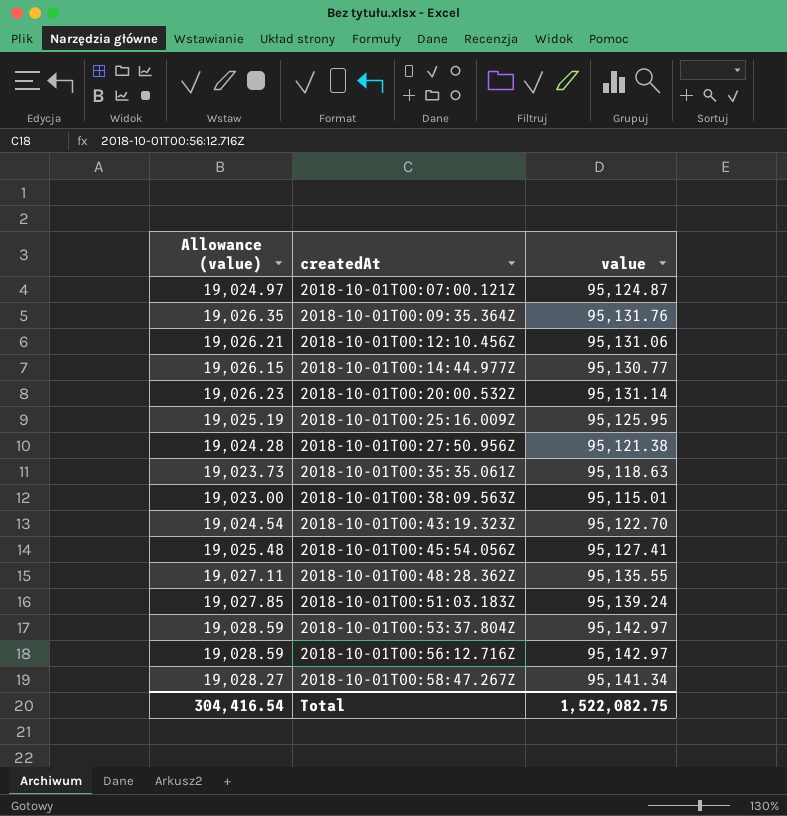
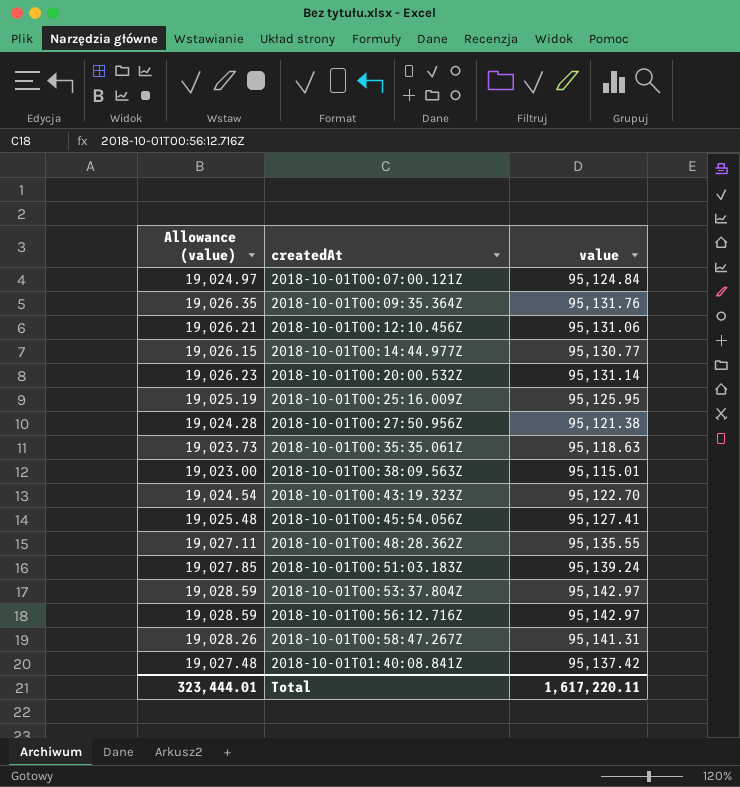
2018-10-01T00:07:00.121Z | value: 95,124.87 -> 95,124.84
2018-10-01T00:58:47.267Z | Allowance (value): 19,028.27 -> 19,028.26
2018-10-01T00:58:47.267Z | value: 95,141.34 -> 95,141.31
row 2018-10-01T01:40:08.841Z: none -> 19,027.48 | 95,137.42
Total | Allowance (value): 304,416.54 -> 323,444.01
Total | value: 1,522,082.75 -> 1,617,220.11

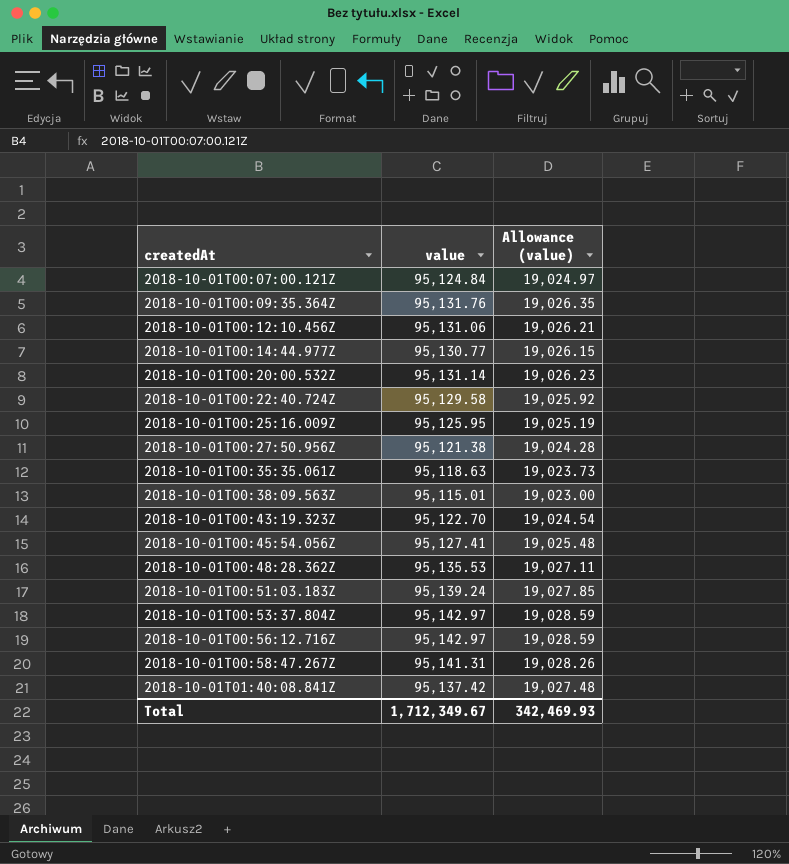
column Allowance (value) | position: 1 -> 3
row 2018-10-01T00:22:40.724Z: none -> 95,129.58 | 19,025.92
2018-10-01T00:48:28.362Z | value: 95,135.55 -> 95,135.53
Total | value: 1,617,220.11 -> 1,712,349.67
Total | Allowance (value): 323,444.01 -> 342,469.93

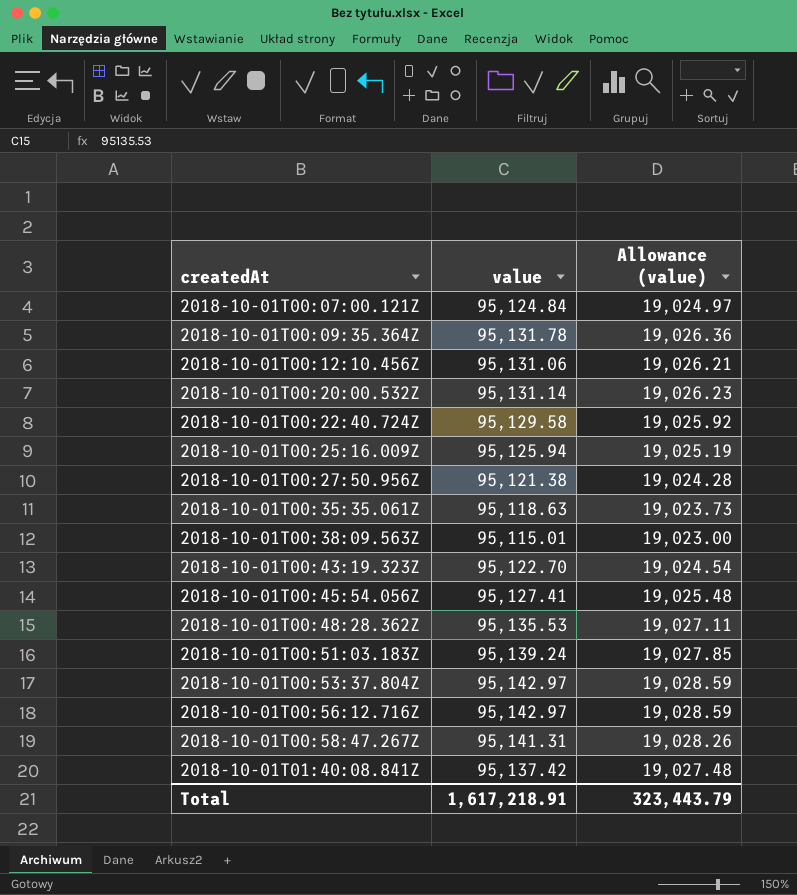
row 2018-10-01T00:14:44.977Z: 95,130.77 | 19,026.15 -> none
2018-10-01T00:09:35.364Z | value: 95,131.76 -> 95,131.78
2018-10-01T00:09:35.364Z | Allowance (value): 19,026.35 -> 19,026.36
2018-10-01T00:25:16.009Z | value: 95,125.95 -> 95,125.94
Total | value: 1,712,349.67 -> 1,617,218.91
Total | Allowance (value): 342,469.93 -> 323,443.79

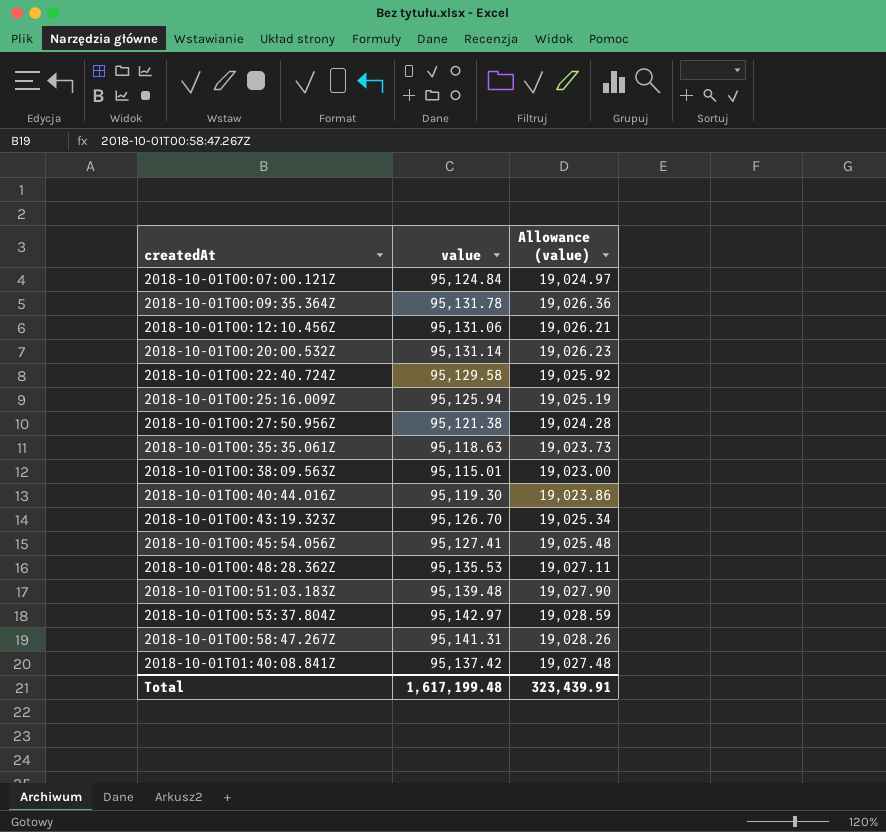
row 2018-10-01T00:56:12.716Z: 95,142.97 | 19,028.59 -> none
row 2018-10-01T00:40:44.016Z: none -> 95,119.30 | 19,023.86
2018-10-01T00:43:19.323Z | value: 95,122.70 -> 95,126.70
2018-10-01T00:43:19.323Z | Allowance (value): 19,024.54 -> 19,025.34
2018-10-01T00:51:03.183Z | value: 95,139.24 -> 95,139.48
2018-10-01T00:51:03.183Z | Allowance (value): 19,027.85 -> 19,027.90
Total | value: 1,617,218.91 -> 1,617,199.48
Total | Allowance (value): 323,443.79 -> 323,439.91

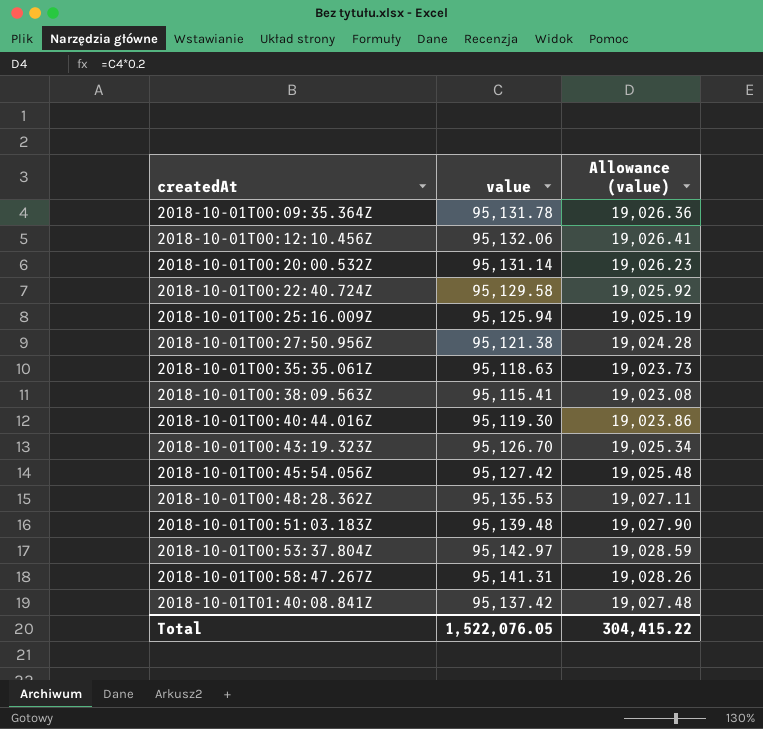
row 2018-10-01T00:07:00.121Z: 95,124.84 | 19,024.97 -> none
2018-10-01T00:12:10.456Z | value: 95,131.06 -> 95,132.06
2018-10-01T00:12:10.456Z | Allowance (value): 19,026.21 -> 19,026.41
2018-10-01T00:38:09.563Z | value: 95,115.01 -> 95,115.41
2018-10-01T00:38:09.563Z | Allowance (value): 19,023.00 -> 19,023.08
2018-10-01T00:45:54.056Z | value: 95,127.41 -> 95,127.42
Total | value: 1,617,199.48 -> 1,522,076.05
Total | Allowance (value): 323,439.91 -> 304,415.22

